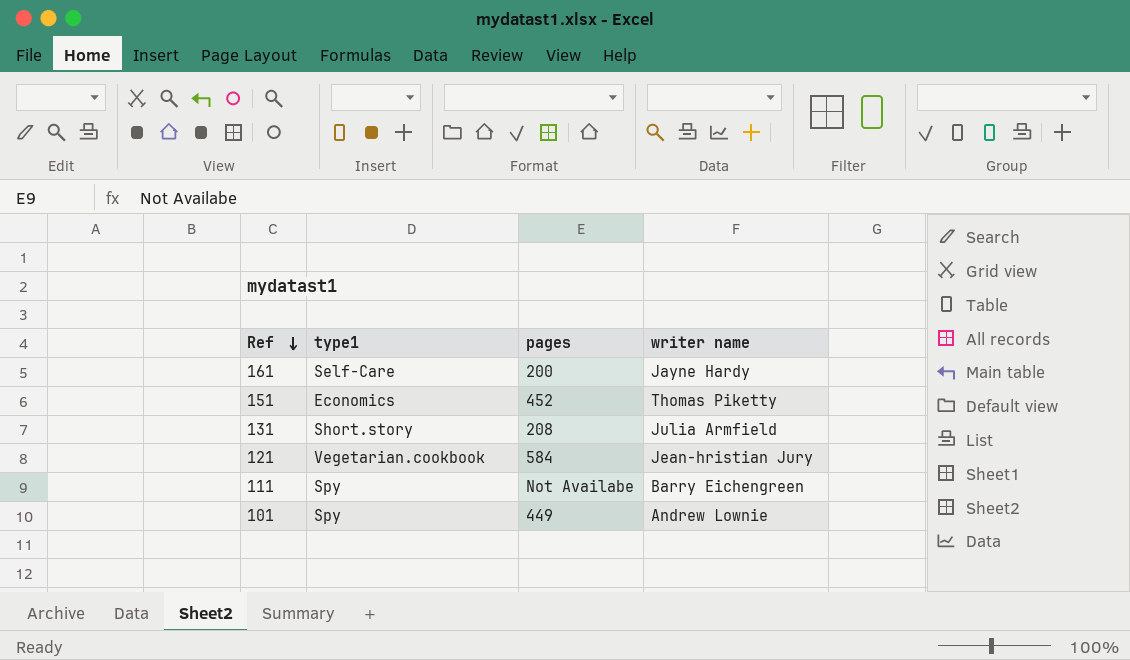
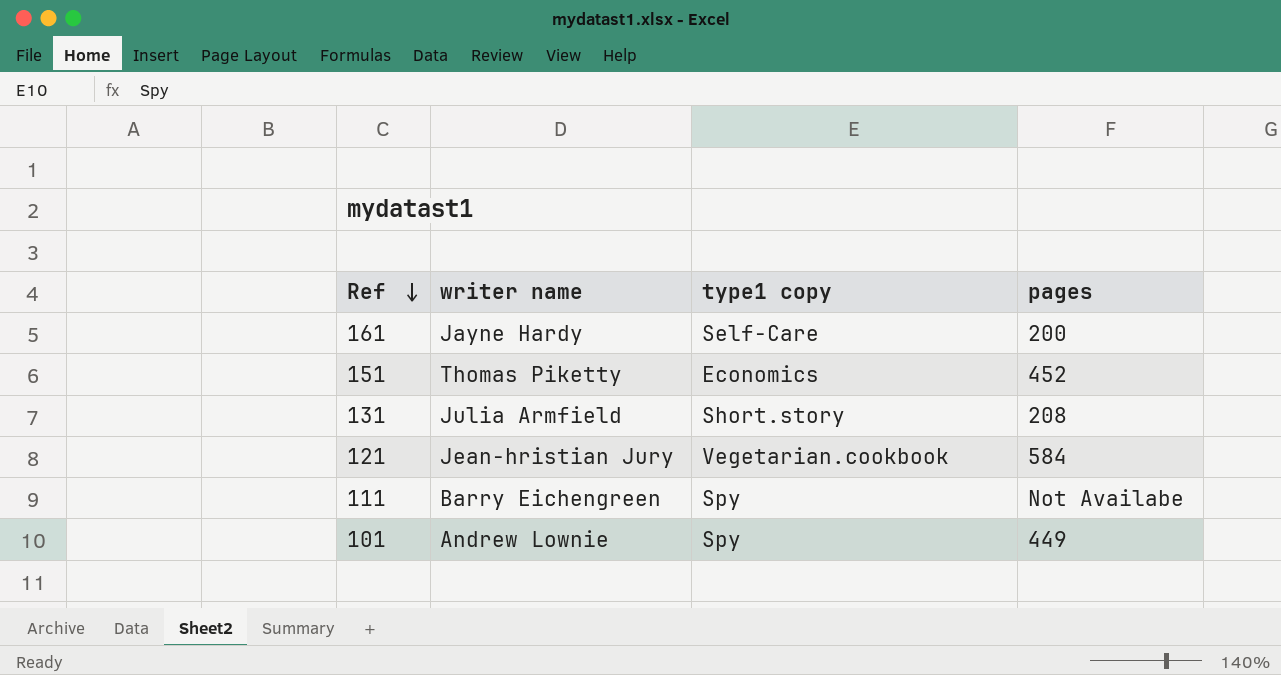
column writer name | position: 4 -> 2
column name: type1 -> type1 copy

